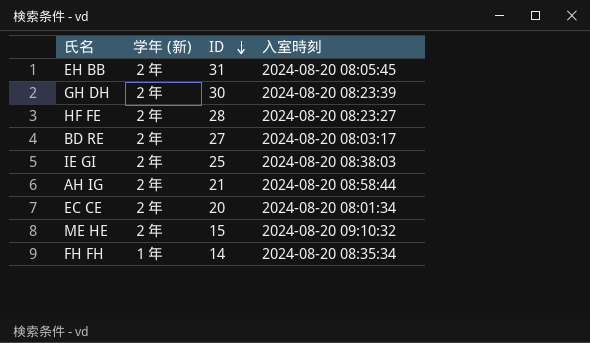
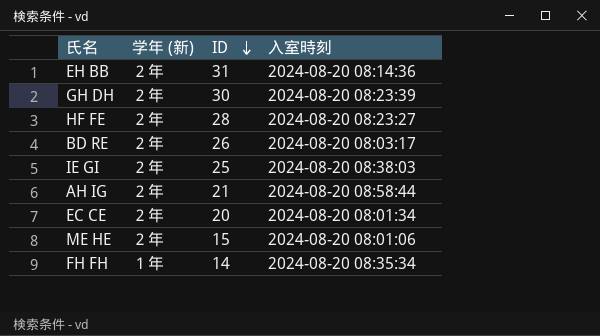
EH BB | 入室時刻: 2024-08-20 08:05:45 -> 2024-08-20 08:14:36
BD RE | ID: 27 -> 26
ME HE | 入室時刻: 2024-08-20 09:10:32 -> 2024-08-20 08:01:06

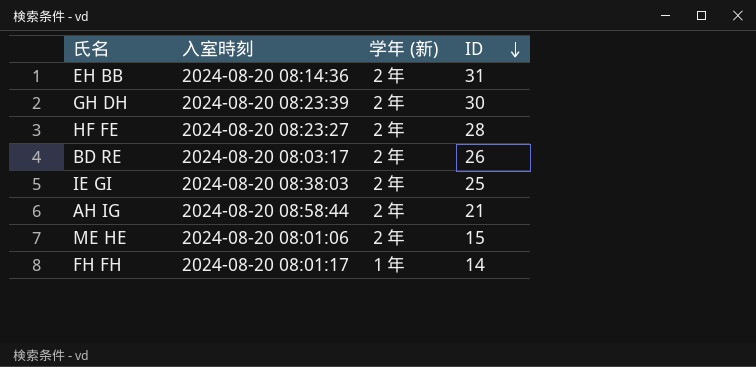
column 入室時刻 | position: 4 -> 2
row EC CE: ２年 | 20 | 2024-08-20 08:01:34 -> none
FH FH | 入室時刻: 2024-08-20 08:35:34 -> 2024-08-20 08:01:17

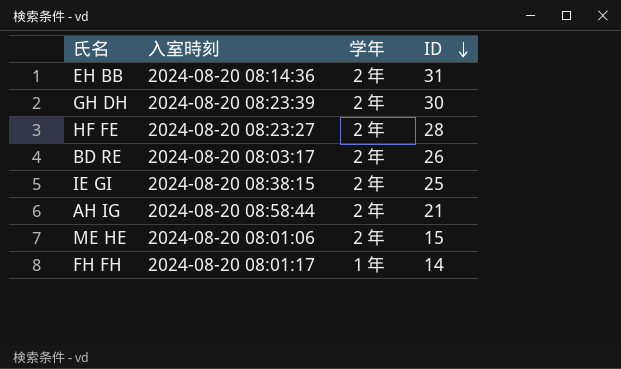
column name: 学年 (新) -> 学年
IE GI | 入室時刻: 2024-08-20 08:38:03 -> 2024-08-20 08:38:15

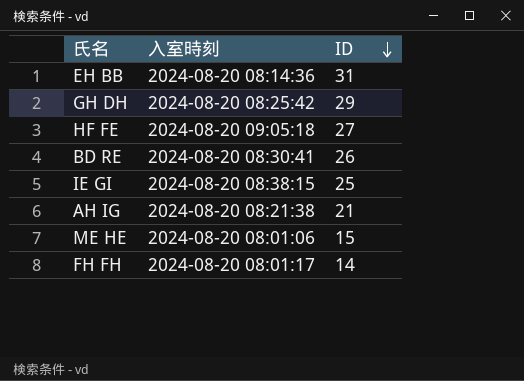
column 学年 | position: 3 -> none
GH DH | 入室時刻: 2024-08-20 08:23:39 -> 2024-08-20 08:25:42
GH DH | ID: 30 -> 29
HF FE | 入室時刻: 2024-08-20 08:23:27 -> 2024-08-20 09:05:18
HF FE | ID: 28 -> 27
BD RE | 入室時刻: 2024-08-20 08:03:17 -> 2024-08-20 08:30:41
AH IG | 入室時刻: 2024-08-20 08:58:44 -> 2024-08-20 08:21:38

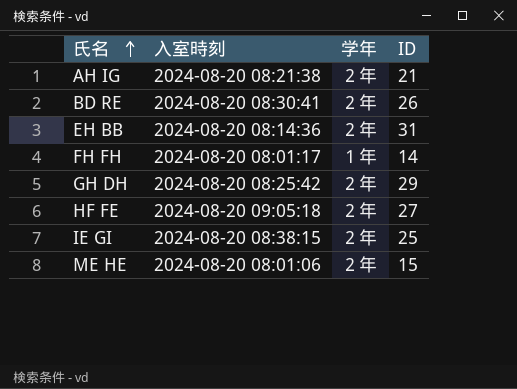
row order: ID descending -> 氏名 ascending
column 学年 | position: none -> 3

